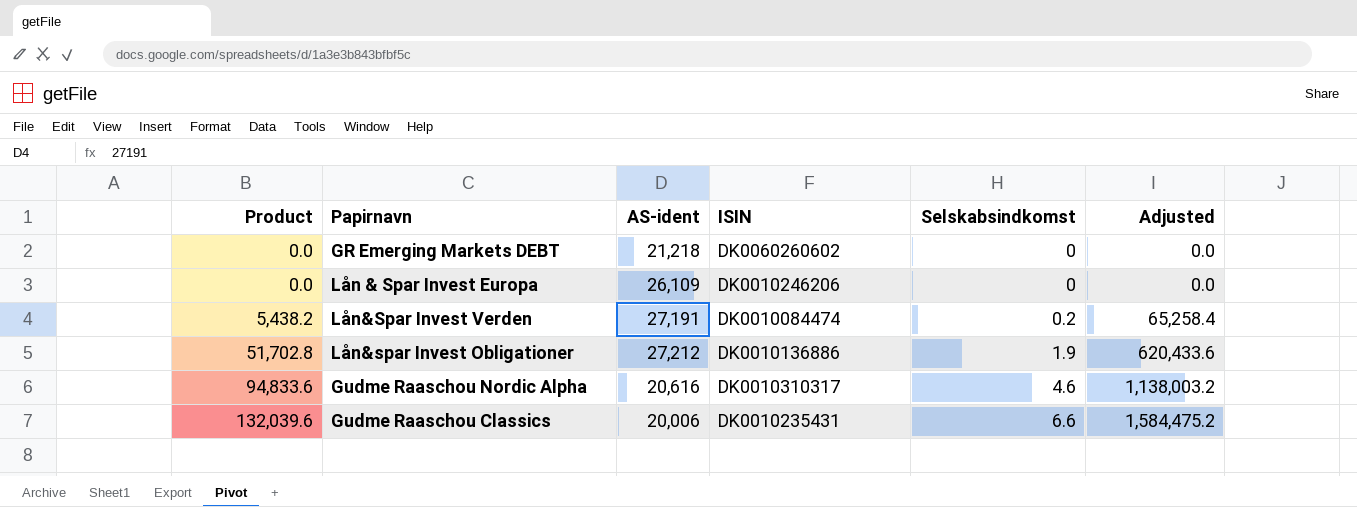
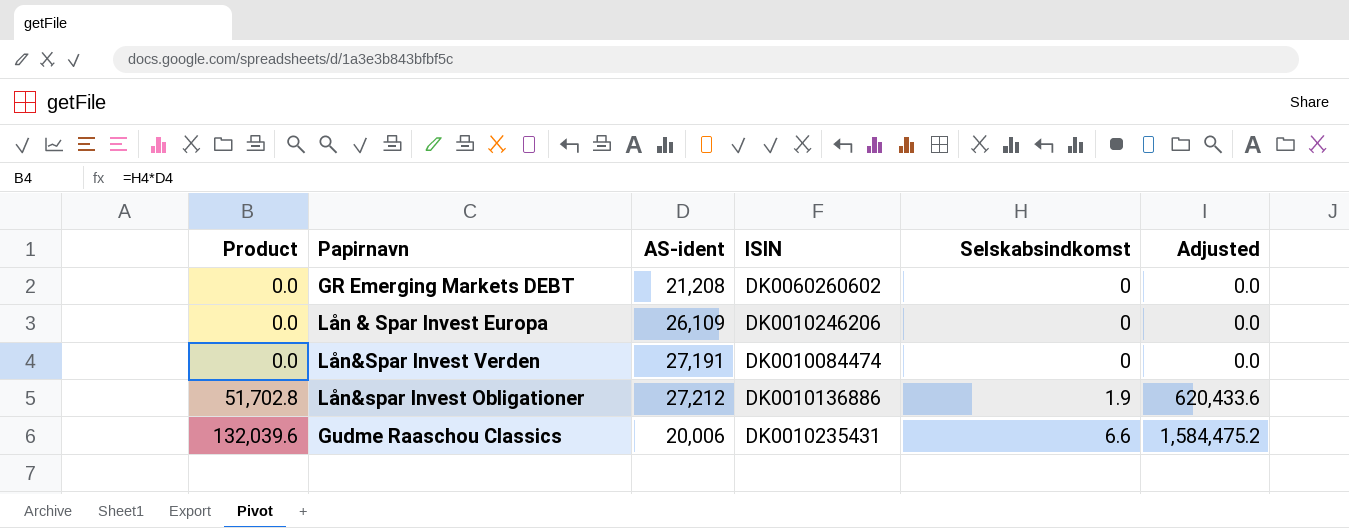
row Gudme Raaschou Nordic Alpha: 94,833.6 | 20,616 | DK0010310317 | 4.6 | 1,138,003.2 -> none
GR Emerging Markets DEBT | AS-ident: 21,218 -> 21,208
Lån&Spar Invest Verden | Product: 5,438.2 -> 0.0
Lån&Spar Invest Verden | Selskabsindkomst: 0.2 -> 0
Lån&Spar Invest Verden | Adjusted: 65,258.4 -> 0.0

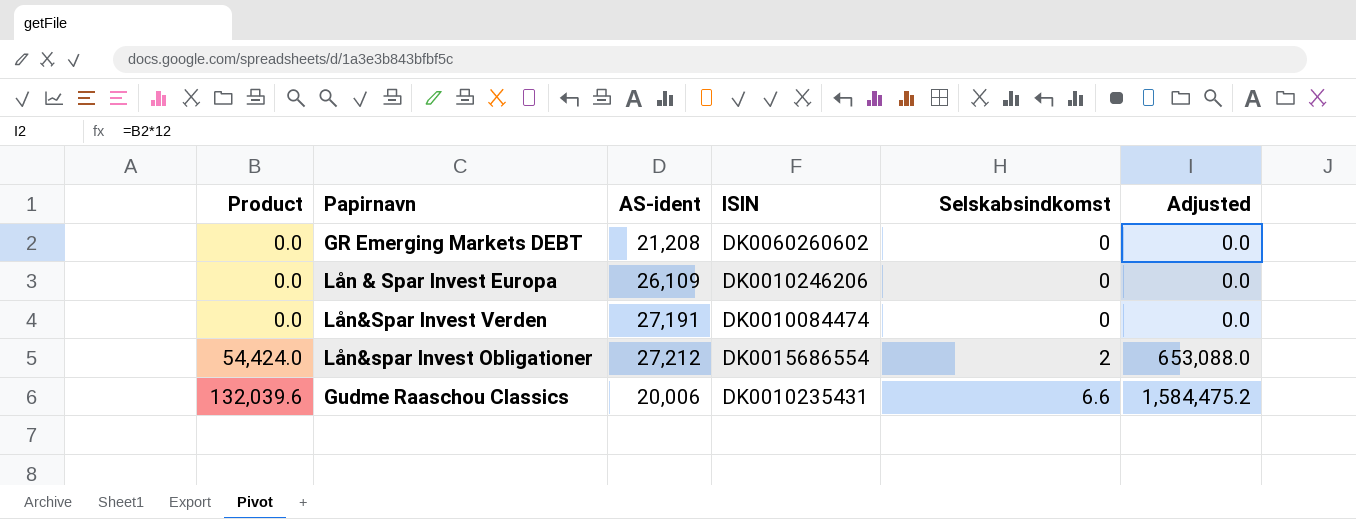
Lån&spar Invest Obligationer | Product: 51,702.8 -> 54,424.0
Lån&spar Invest Obligationer | ISIN: DK0010136886 -> DK0015686554
Lån&spar Invest Obligationer | Selskabsindkomst: 1.9 -> 2
Lån&spar Invest Obligationer | Adjusted: 620,433.6 -> 653,088.0

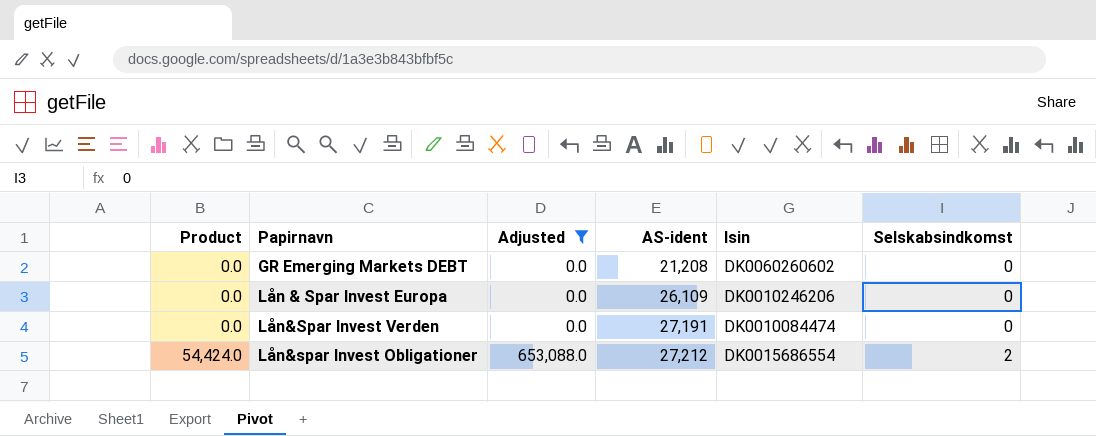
filter: none -> Adjusted != 1,584,475.2
column Adjusted | position: 6 -> 3
column name: ISIN -> Isin

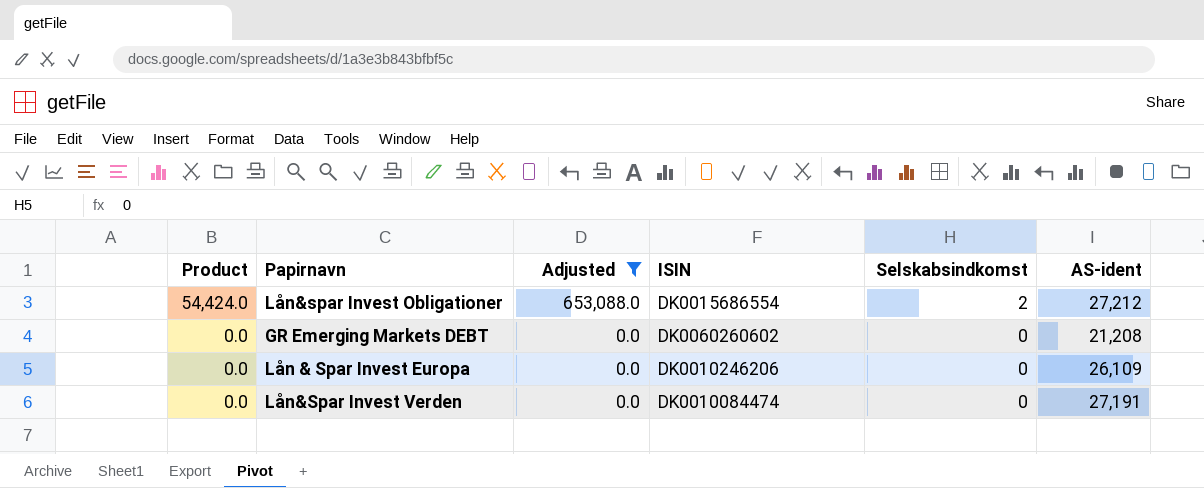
row order: Product ascending -> Product descending
column name: Isin -> ISIN
column AS-ident | position: 4 -> 6

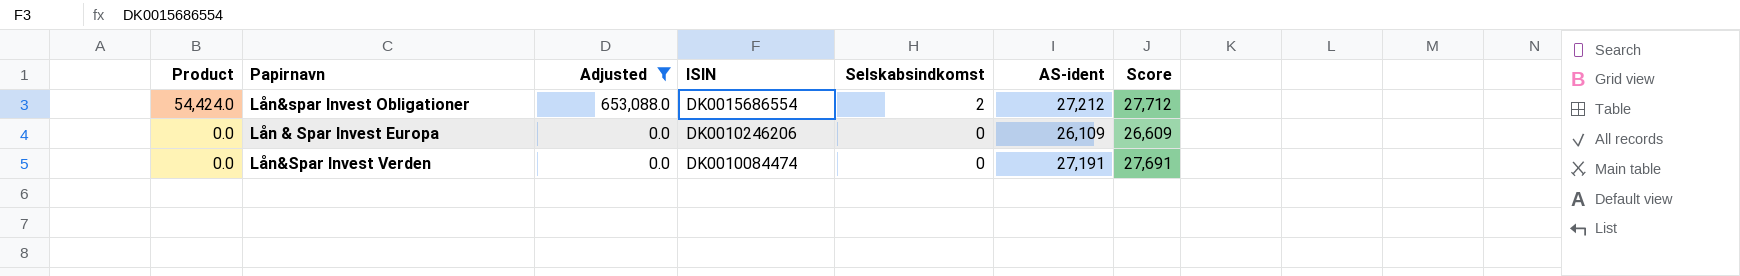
column Score | formula: none -> [AS-ident] + 500
row GR Emerging Markets DEBT: 0.0 | 0.0 | DK0060260602 | 0 | 21,208 -> none

